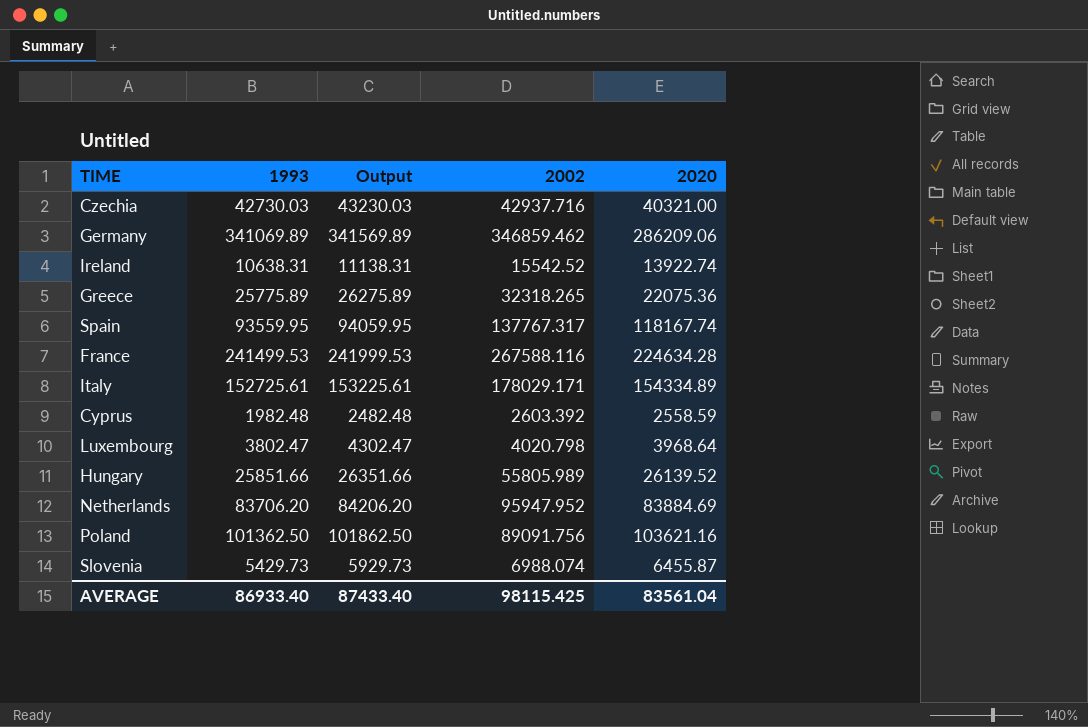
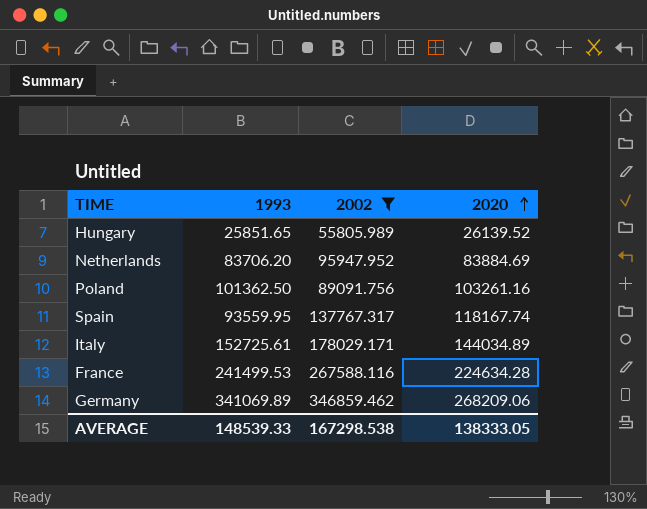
filter: none -> 2002 >= 55805.989
row order: none -> 2020 ascending
column Output | formula: [1993] + 500 -> none
Hungary | 1993: 25851.66 -> 25851.65
Poland | 2020: 103621.16 -> 103261.16
Italy | 2020: 154334.89 -> 144034.89
Germany | 2020: 286209.06 -> 268209.06
AVERAGE | 1993: 86933.40 -> 148539.33
AVERAGE | 2002: 98115.425 -> 167298.538
AVERAGE | 2020: 83561.04 -> 138333.05

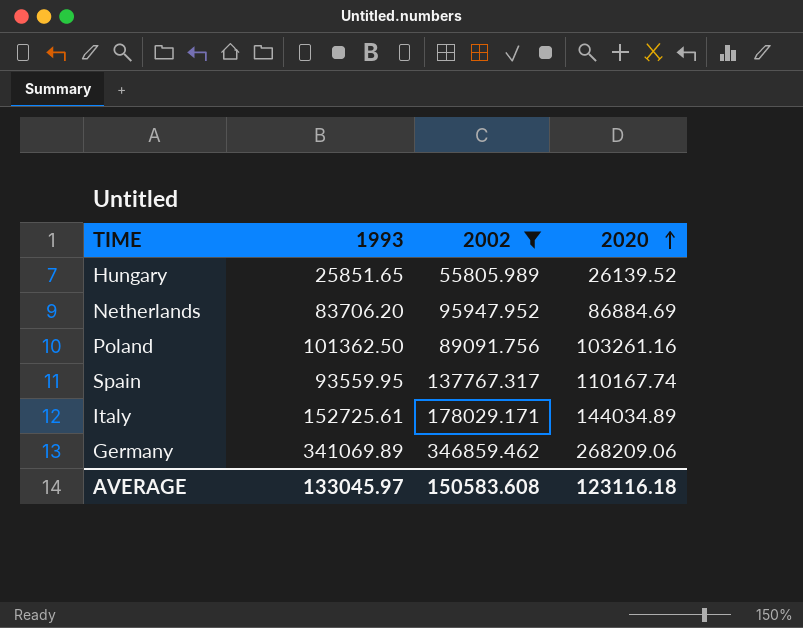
row France: 241499.53 | 267588.116 | 224634.28 -> none
Netherlands | 2020: 83884.69 -> 86884.69
Spain | 2020: 118167.74 -> 110167.74
AVERAGE | 1993: 148539.33 -> 133045.97
AVERAGE | 2002: 167298.538 -> 150583.608
AVERAGE | 2020: 138333.05 -> 123116.18

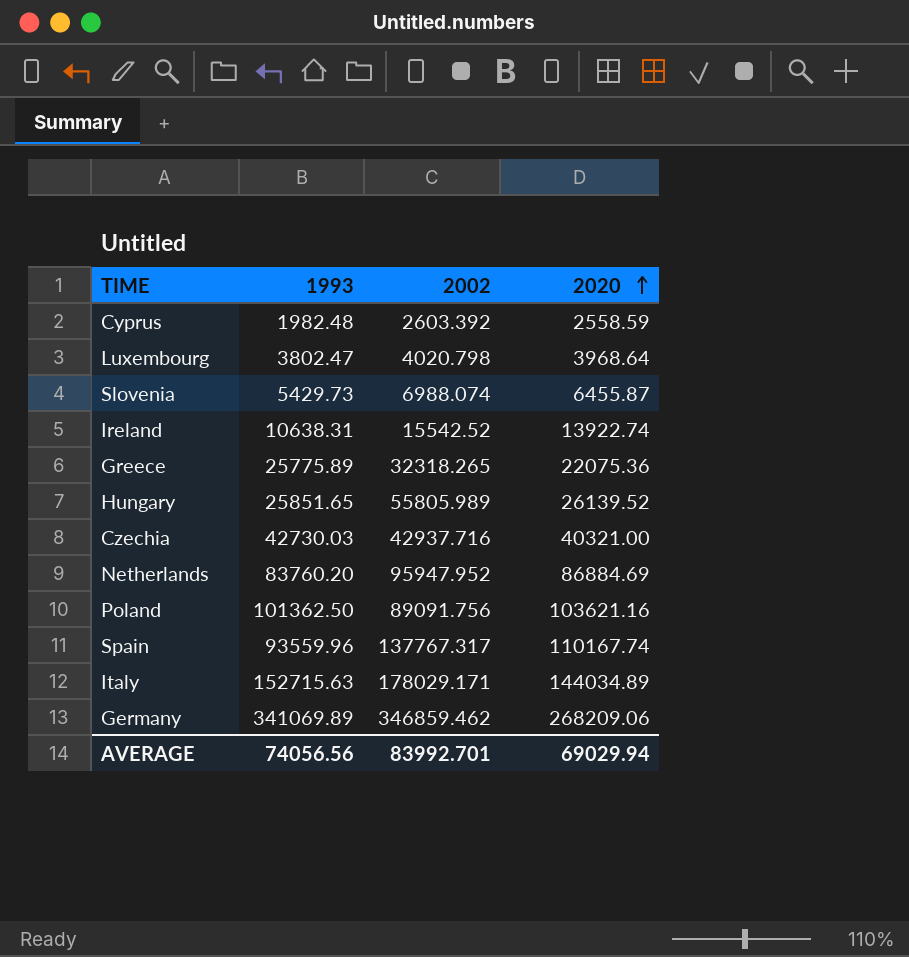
filter: 2002 >= 55805.989 -> none
Netherlands | 1993: 83706.20 -> 83760.20
Poland | 2020: 103261.16 -> 103621.16
Spain | 1993: 93559.95 -> 93559.96
Italy | 1993: 152725.61 -> 152715.63
AVERAGE | 1993: 133045.97 -> 74056.56
AVERAGE | 2002: 150583.608 -> 83992.701
AVERAGE | 2020: 123116.18 -> 69029.94

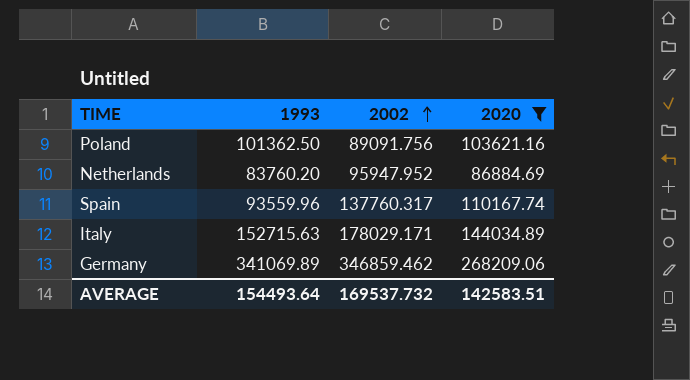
filter: none -> 2020 >= 86884.69
row order: 2020 ascending -> 2002 ascending
Spain | 2002: 137767.317 -> 137760.317
AVERAGE | 1993: 74056.56 -> 154493.64
AVERAGE | 2002: 83992.701 -> 169537.732
AVERAGE | 2020: 69029.94 -> 142583.51

